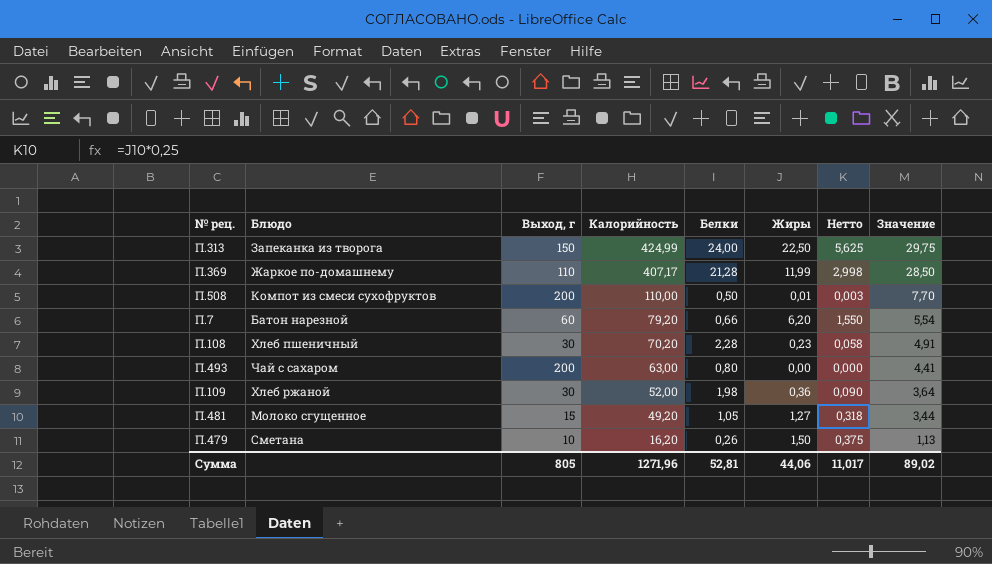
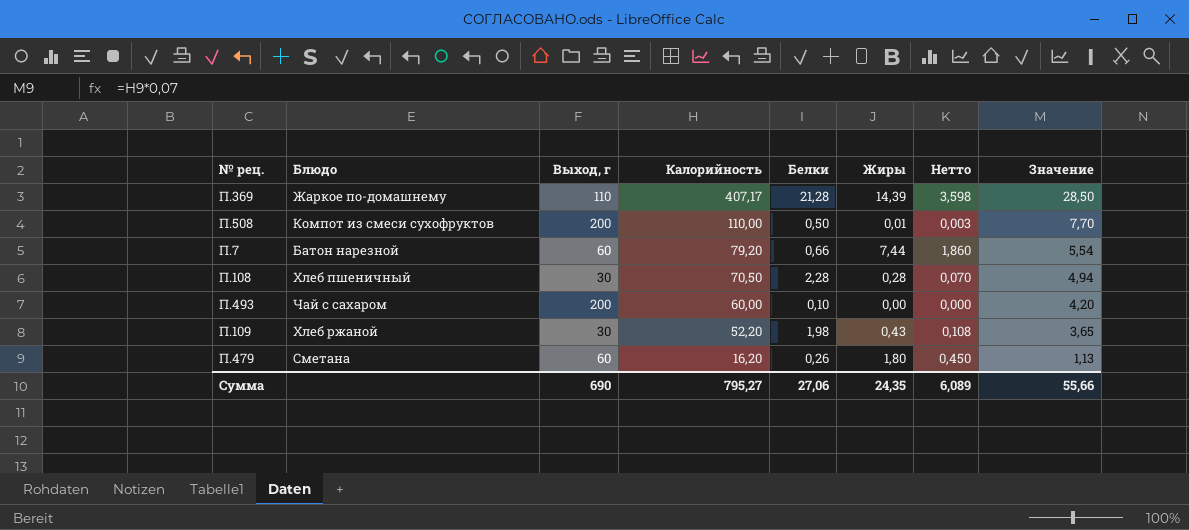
row П.313: Запеканка из творога | 150 | 424,99 | 24,00 | 22,50 | 5,625 | 29,75 -> none
row П.481: Молоко сгущенное | 15 | 49,20 | 1,05 | 1,27 | 0,318 | 3,44 -> none
П.369 | Жиры: 11,99 -> 14,39
П.369 | Нетто: 2,998 -> 3,598
П.7 | Жиры: 6,20 -> 7,44
П.7 | Нетто: 1,550 -> 1,860
П.108 | Калорийность: 70,20 -> 70,50
П.108 | Жиры: 0,23 -> 0,28
П.108 | Нетто: 0,058 -> 0,070
П.108 | Значение: 4,91 -> 4,94
П.493 | Калорийность: 63,00 -> 60,00
П.493 | Белки: 0,80 -> 0,10
П.493 | Значение: 4,41 -> 4,20
П.109 | Калорийность: 52,00 -> 52,20
П.109 | Жиры: 0,36 -> 0,43
П.109 | Нетто: 0,090 -> 0,108
П.109 | Значение: 3,64 -> 3,65
П.479 | Выход, г: 10 -> 60
П.479 | Жиры: 1,50 -> 1,80
П.479 | Нетто: 0,375 -> 0,450
Сумма | Выход, г: 805 -> 690
Сумма | Калорийность: 1271,96 -> 795,27
Сумма | Белки: 52,81 -> 27,06
Сумма | Жиры: 44,06 -> 24,35
Сумма | Нетто: 11,017 -> 6,089
Сумма | Значение: 89,02 -> 55,66

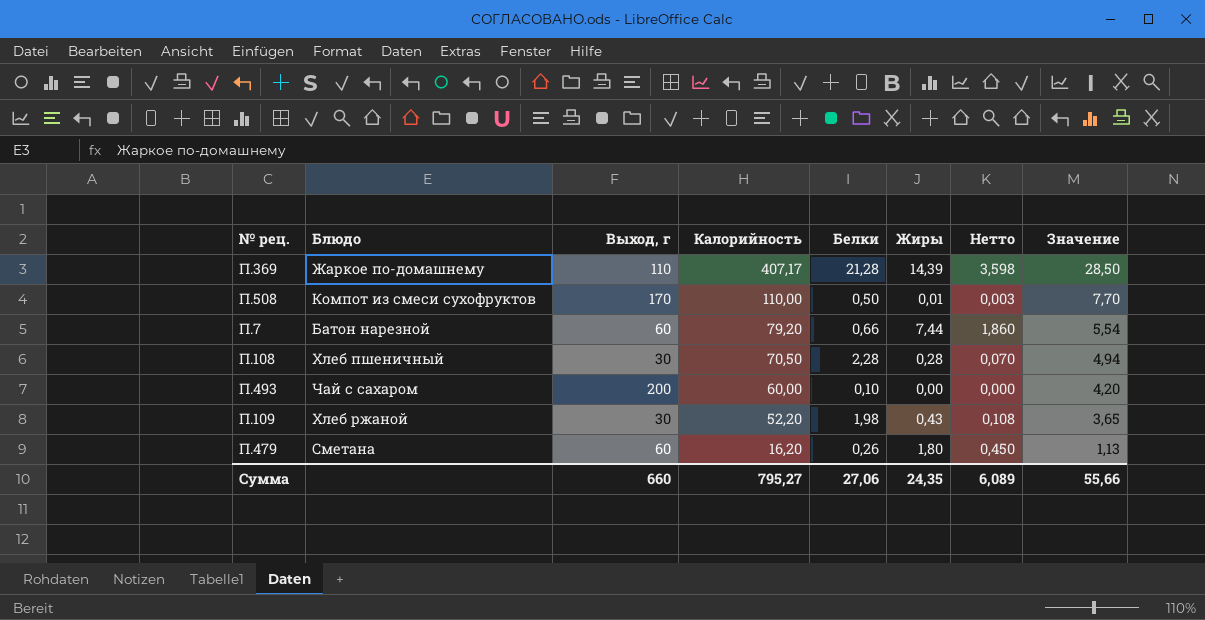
П.508 | Выход, г: 200 -> 170
Сумма | Выход, г: 690 -> 660

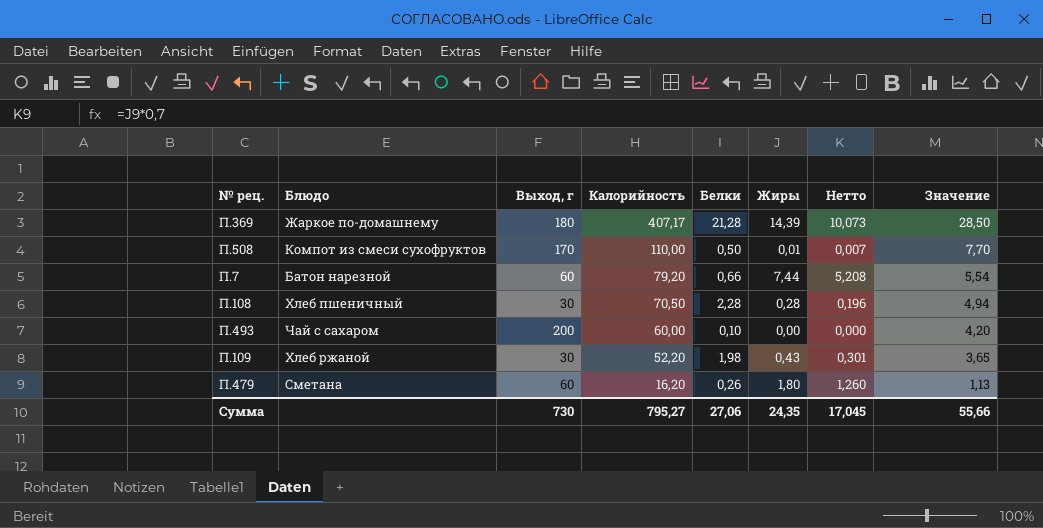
column Нетто | formula: [Жиры] * 0,25 -> [Жиры] * 0,7
П.369 | Выход, г: 110 -> 180
Сумма | Выход, г: 660 -> 730
Сумма | Нетто: 6,089 -> 17,045

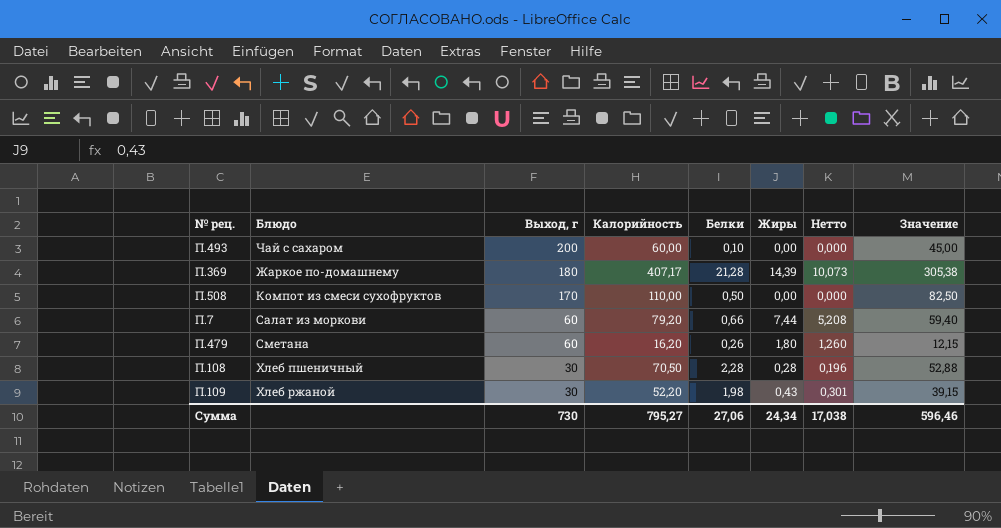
row order: Калорийность descending -> Выход, г descending
column Значение | formula: [Калорийность] * 0,07 -> [Калорийность] * 0,75
П.508 | Жиры: 0,01 -> 0,00
П.508 | Нетто: 0,007 -> 0,000
П.7 | Блюдо: Батон нарезной -> Салат из моркови
Сумма | Жиры: 24,35 -> 24,34
Сумма | Нетто: 17,045 -> 17,038
Сумма | Значение: 55,66 -> 596,46

